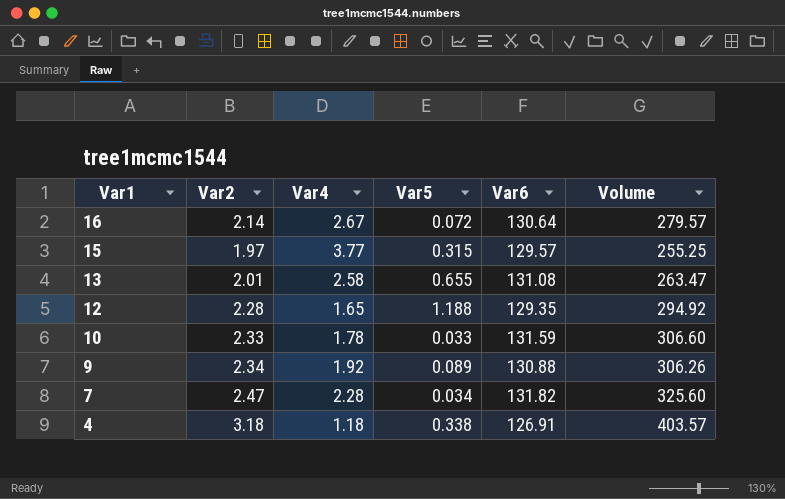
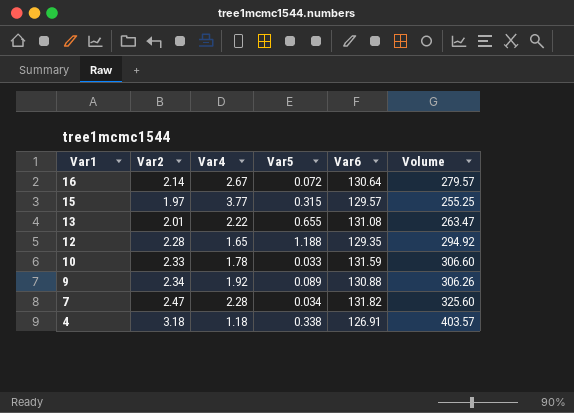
13 | Var4: 2.58 -> 2.22

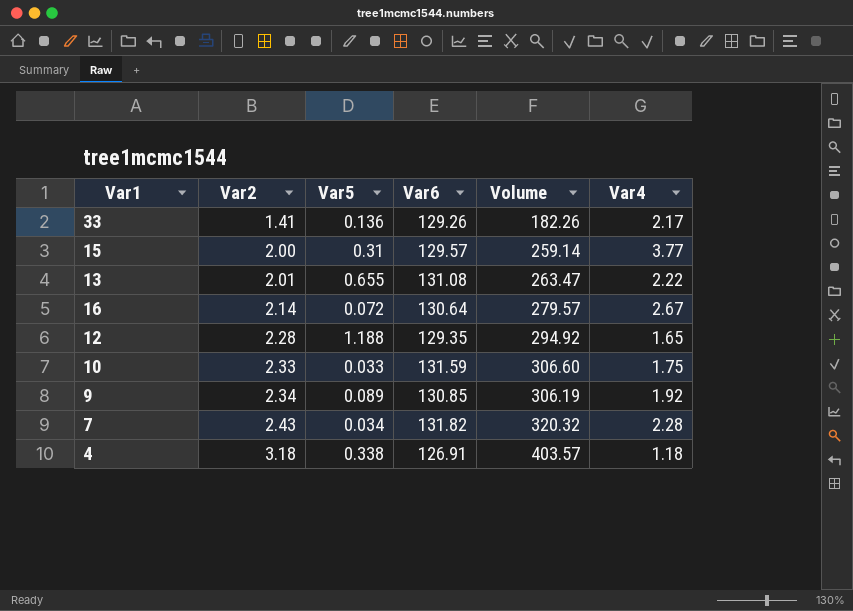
row order: Var1 descending -> Var2 ascending
column Var4 | position: 3 -> 6
row 33: none -> 1.41 | 0.136 | 129.26 | 182.26 | 2.17
15 | Var2: 1.97 -> 2.00
15 | Var5: 0.315 -> 0.31
15 | Volume: 255.25 -> 259.14
10 | Var4: 1.78 -> 1.75
9 | Var6: 130.88 -> 130.85
9 | Volume: 306.26 -> 306.19
7 | Var2: 2.47 -> 2.43
7 | Volume: 325.60 -> 320.32

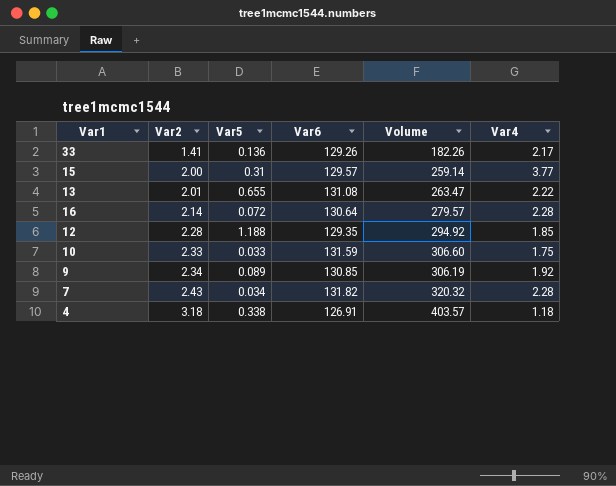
16 | Var4: 2.67 -> 2.28
12 | Var4: 1.65 -> 1.85

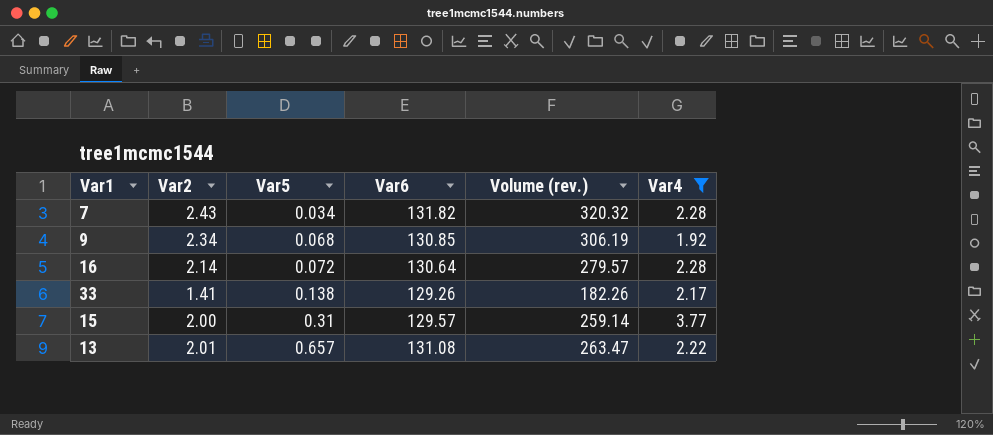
filter: none -> Var4 >= 1.92
row order: Var2 ascending -> Var5 ascending
column name: Volume -> Volume (rev.)
9 | Var5: 0.089 -> 0.068
33 | Var5: 0.136 -> 0.138
13 | Var5: 0.655 -> 0.657

